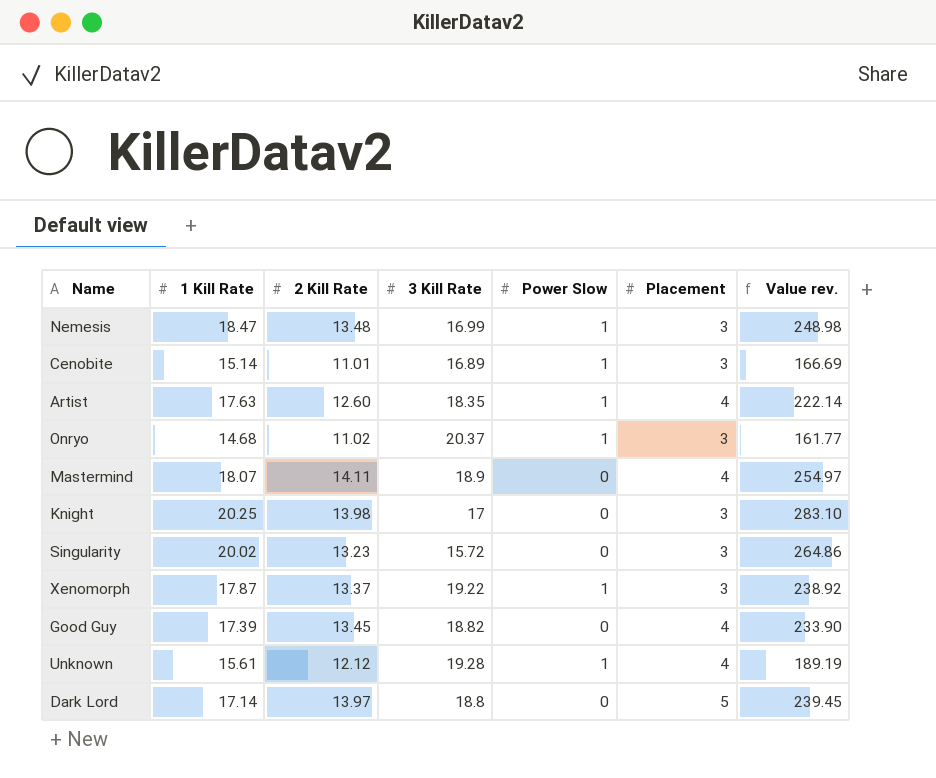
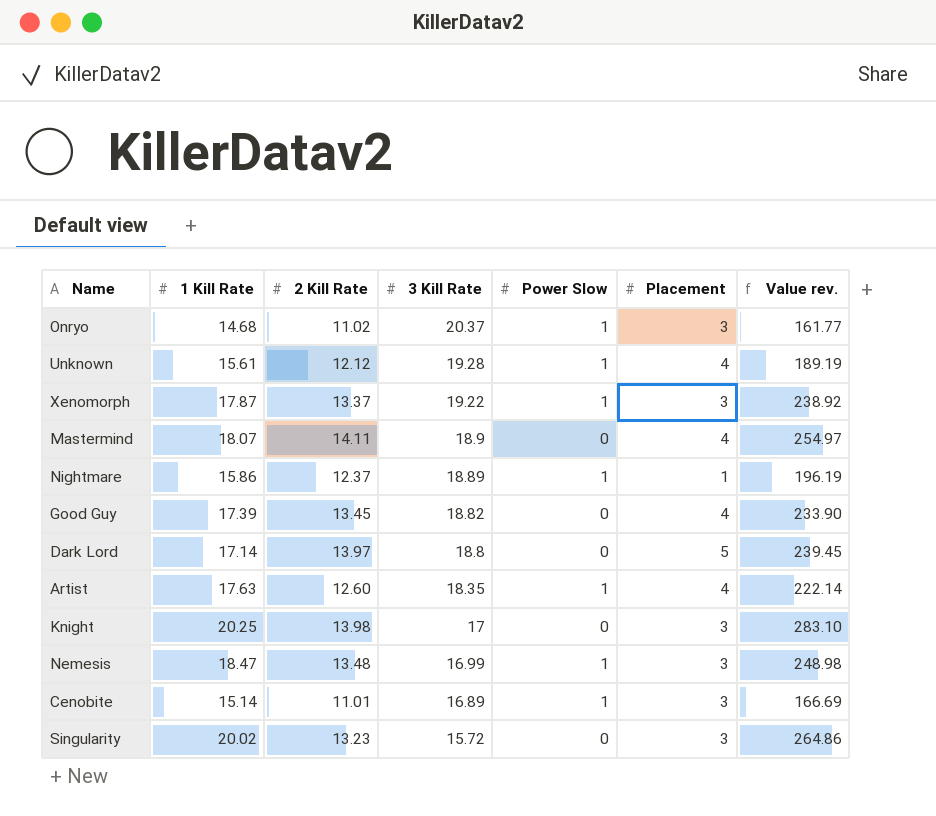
row order: none -> 3 Kill Rate descending
row Nightmare: none -> 15.86 | 12.37 | 18.89 | 1 | 1 | 196.19

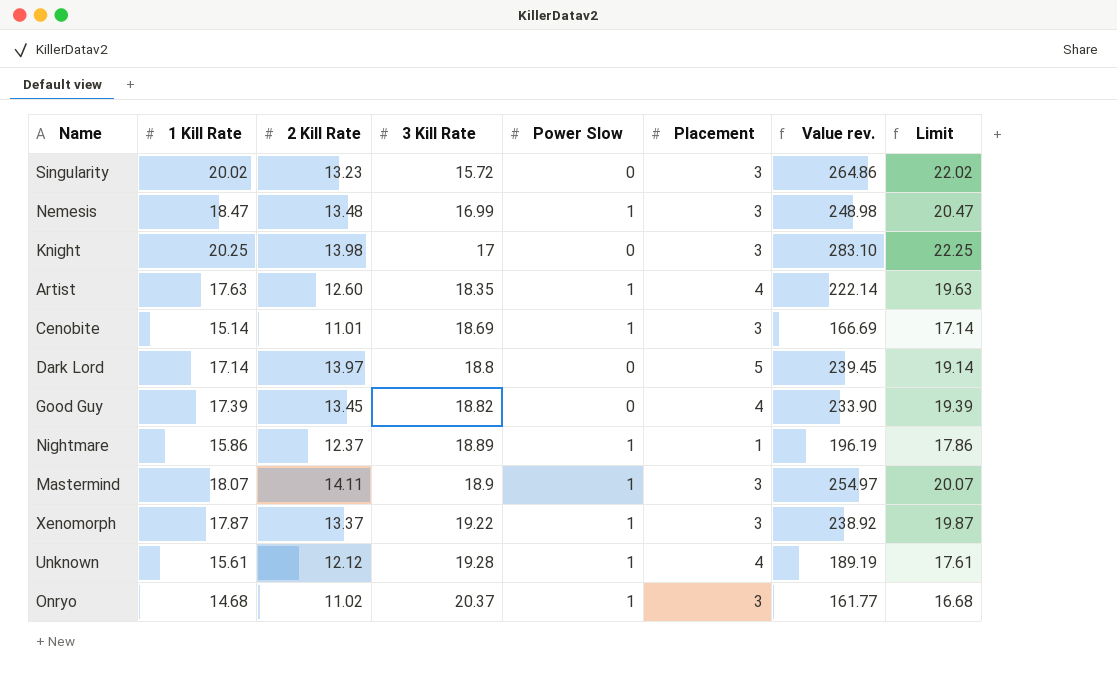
row order: 3 Kill Rate descending -> 3 Kill Rate ascending
column Limit | formula: none -> [1 Kill Rate] + 2
Cenobite | 3 Kill Rate: 16.89 -> 18.69
Mastermind | Power Slow: 0 -> 1
Mastermind | Placement: 4 -> 3

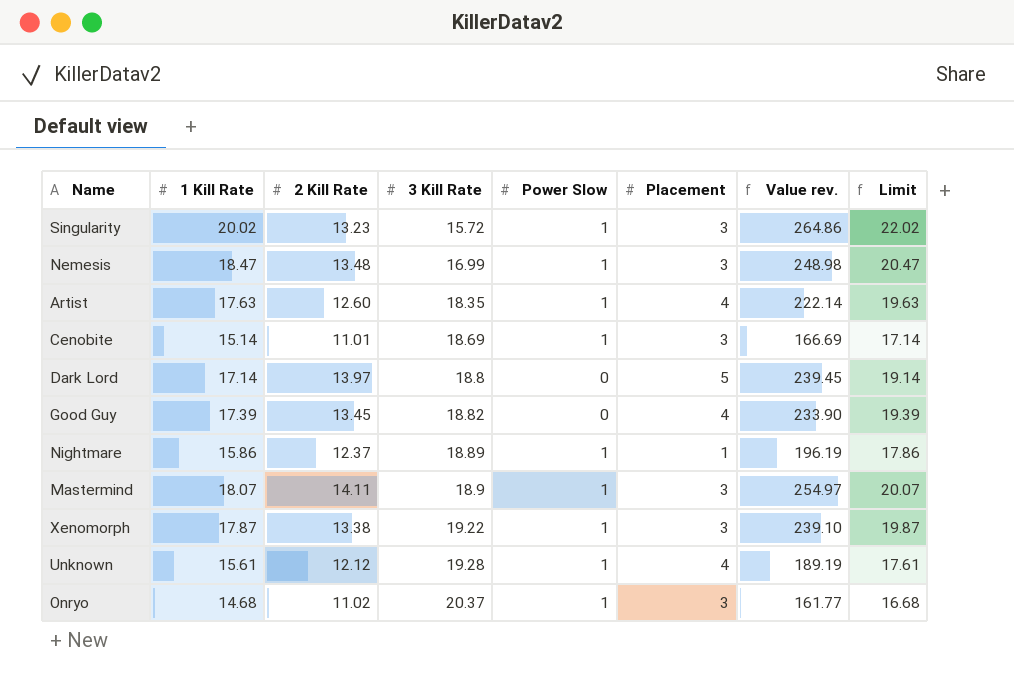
row Knight: 20.25 | 13.98 | 17 | 0 | 3 | 283.10 | 22.25 -> none
Singularity | Power Slow: 0 -> 1
Xenomorph | 2 Kill Rate: 13.37 -> 13.38
Xenomorph | Value rev.: 238.92 -> 239.10

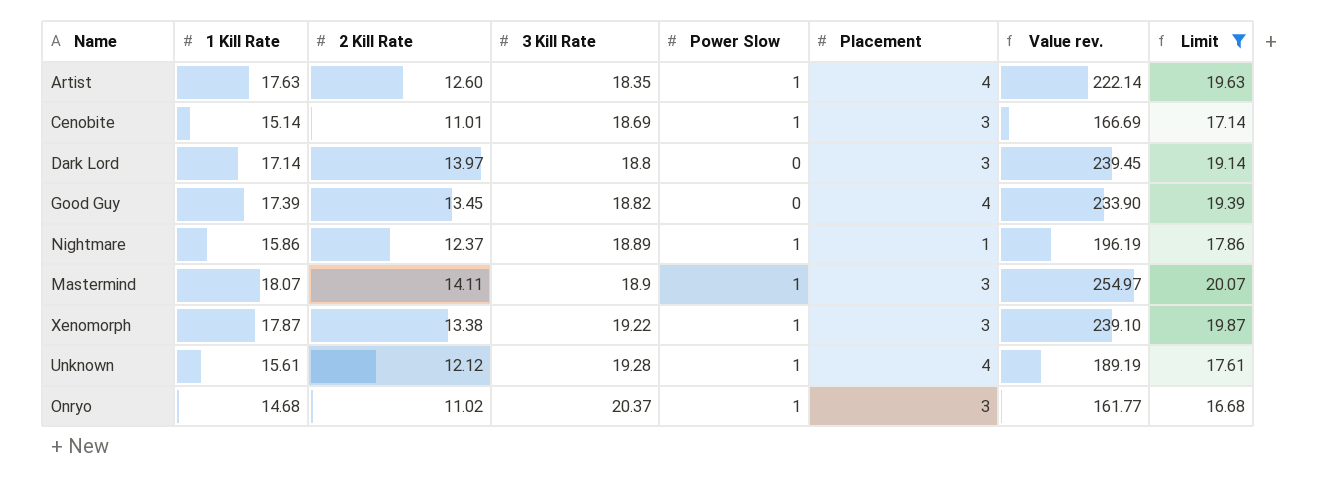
filter: none -> Limit <= 20.07
Dark Lord | Placement: 5 -> 3

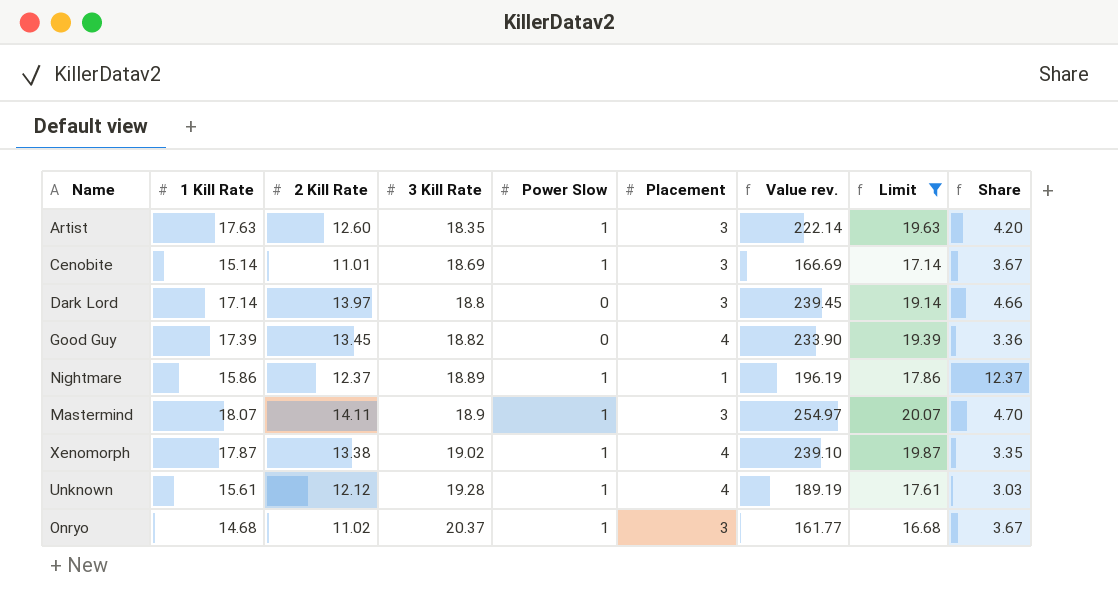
column Share | formula: none -> [2 Kill Rate] / [Placement]
Artist | Placement: 4 -> 3
Xenomorph | 3 Kill Rate: 19.22 -> 19.02
Xenomorph | Placement: 3 -> 4

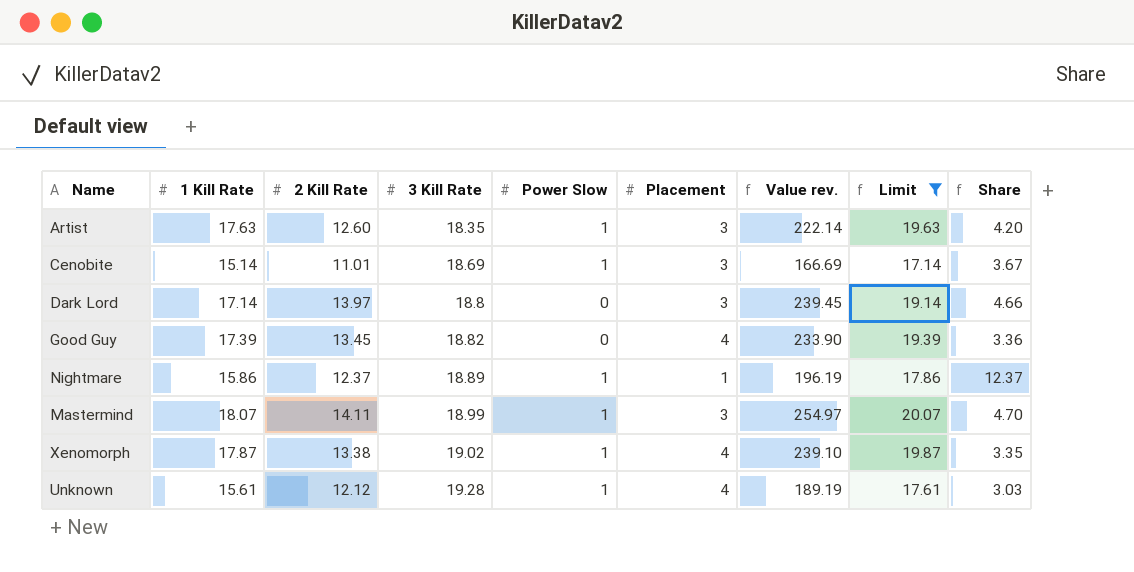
row Onryo: 14.68 | 11.02 | 20.37 | 1 | 3 | 161.77 | 16.68 | 3.67 -> none
Mastermind | 3 Kill Rate: 18.9 -> 18.99

